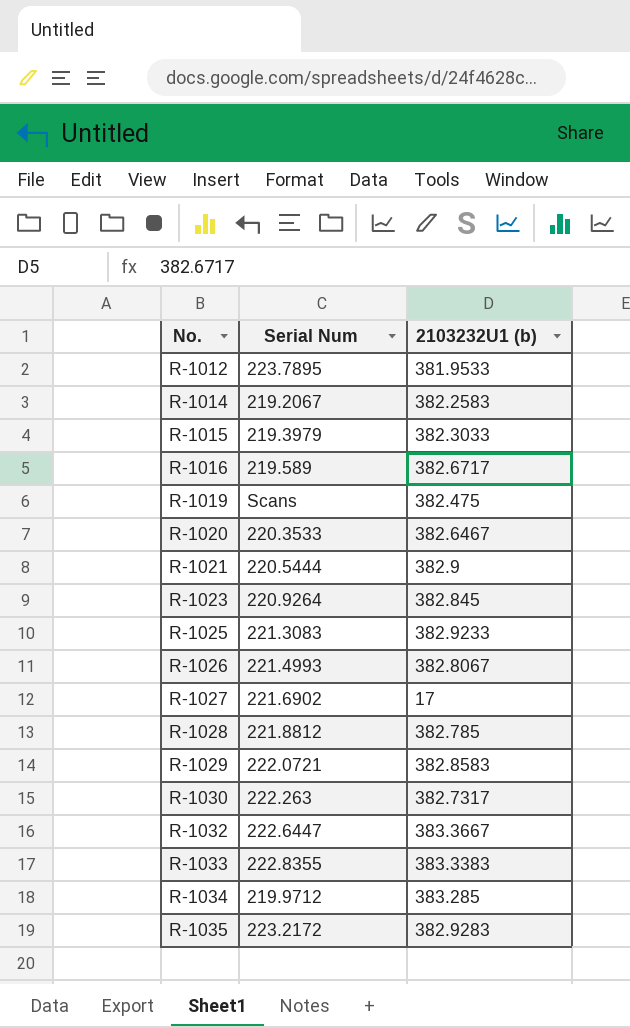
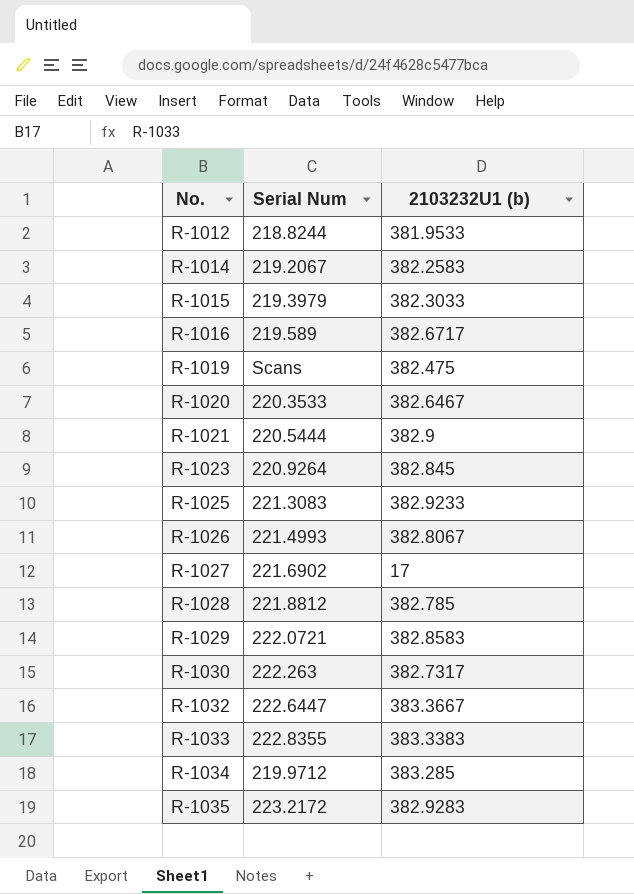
R-1012 | Serial Num: 223.7895 -> 218.8244

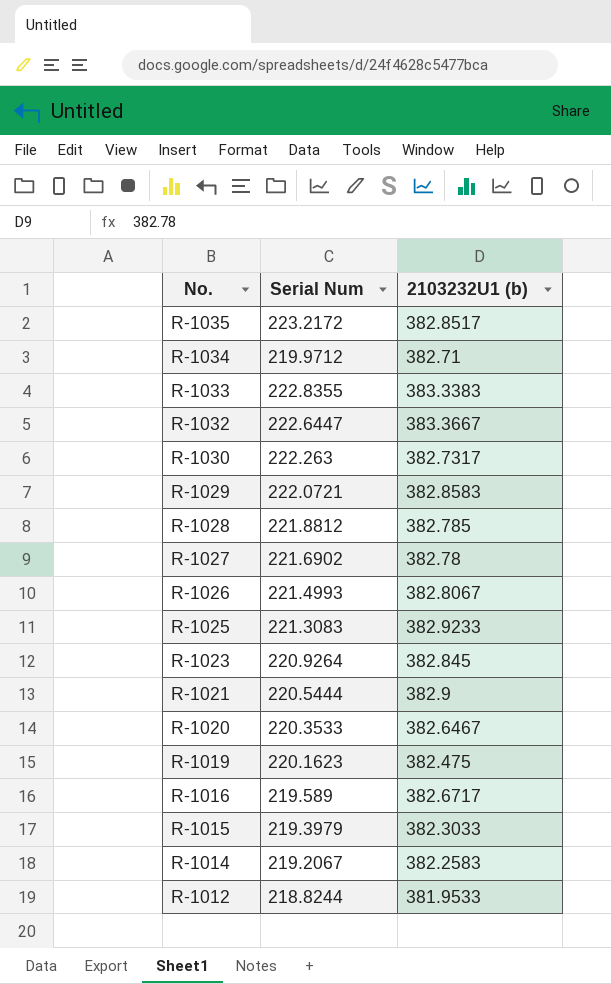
row order: No. ascending -> No. descending
R-1035 | 2103232U1 (b): 382.9283 -> 382.8517
R-1034 | 2103232U1 (b): 383.285 -> 382.71
R-1027 | 2103232U1 (b): 17 -> 382.78
R-1019 | Serial Num: Scans -> 220.1623

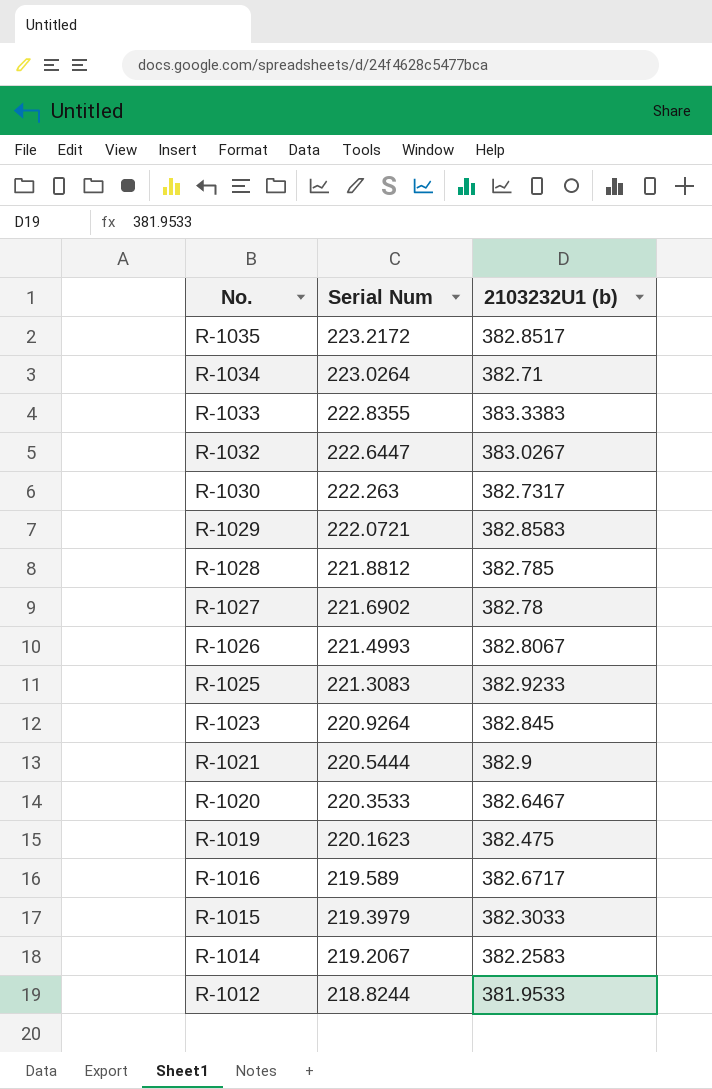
R-1034 | Serial Num: 219.9712 -> 223.0264
R-1032 | 2103232U1 (b): 383.3667 -> 383.0267

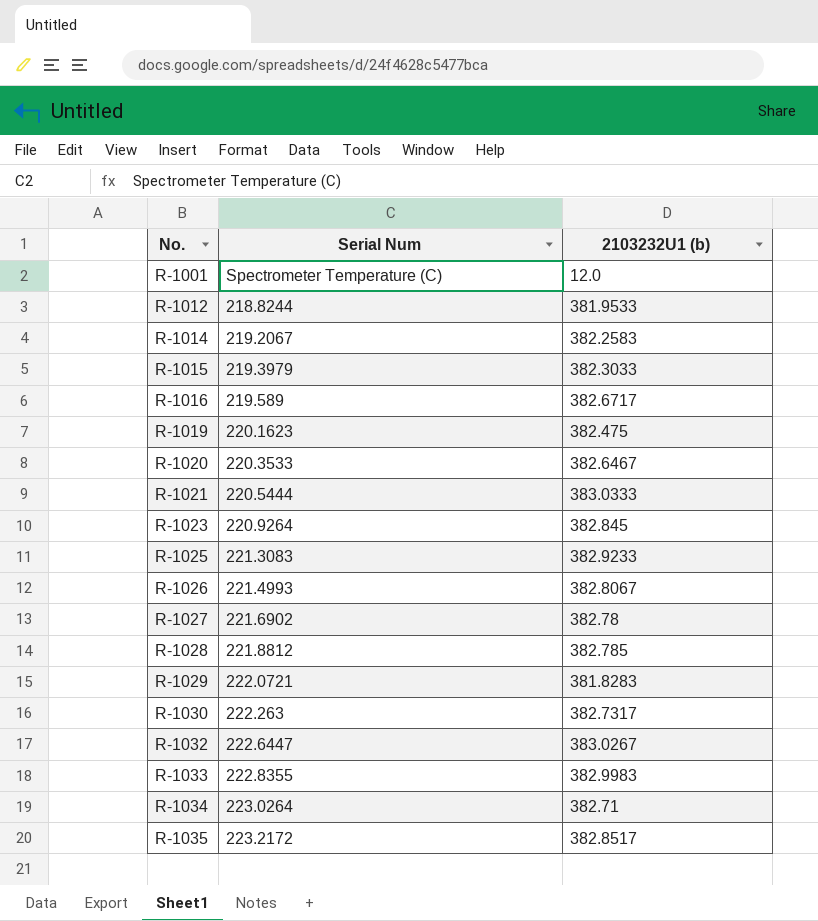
row order: No. descending -> No. ascending
row R-1001: none -> Spectrometer Temperature (C) | 12.0
R-1021 | 2103232U1 (b): 382.9 -> 383.0333
R-1029 | 2103232U1 (b): 382.8583 -> 381.8283
R-1033 | 2103232U1 (b): 383.3383 -> 382.9983

